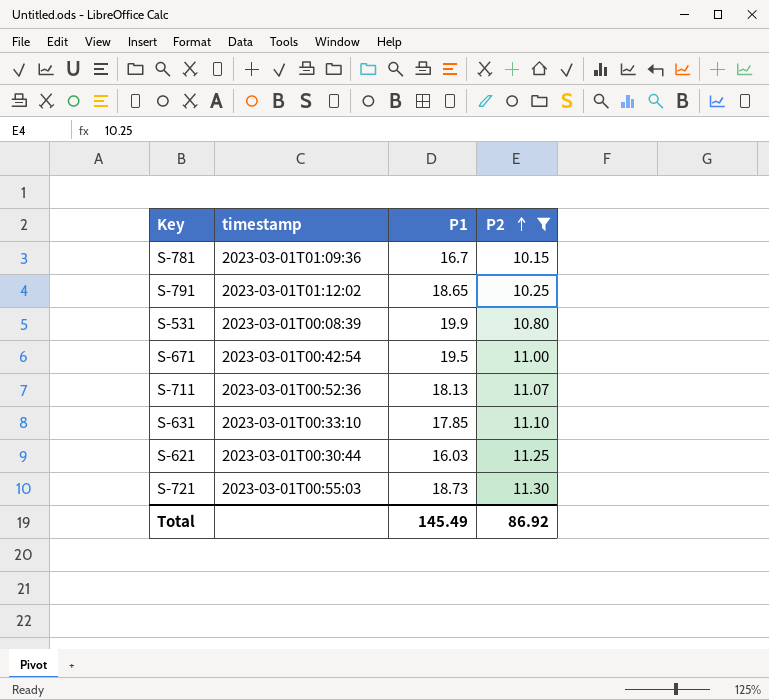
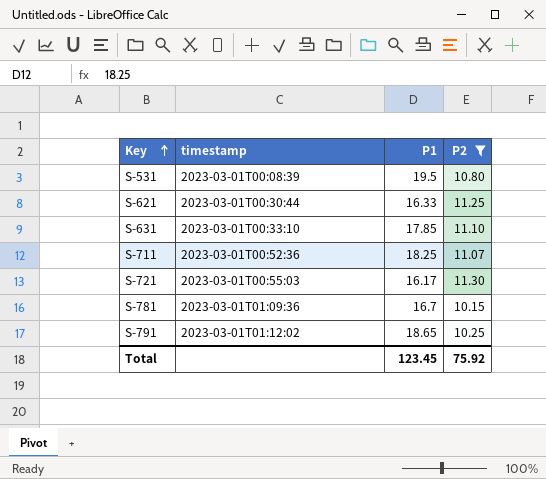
row order: P2 ascending -> Key ascending
row S-671: 2023-03-01T00:42:54 | 19.5 | 11.00 -> none
S-531 | P1: 19.9 -> 19.5
S-621 | P1: 16.03 -> 16.33
S-711 | P1: 18.13 -> 18.25
S-721 | P1: 18.73 -> 16.17
Total | P1: 145.49 -> 123.45
Total | P2: 86.92 -> 75.92

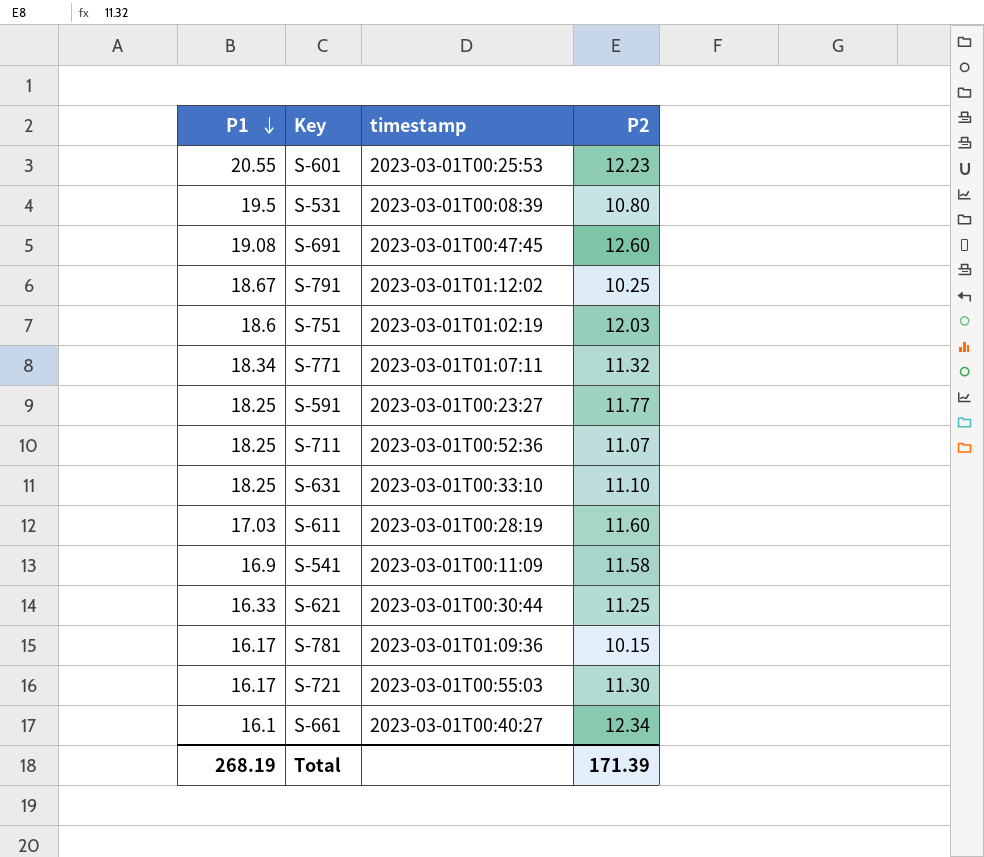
filter: P2 <= 11.30 -> none
row order: Key ascending -> P1 descending
column P1 | position: 3 -> 1
S-791 | P1: 18.65 -> 18.67
S-631 | P1: 17.85 -> 18.25
S-781 | P1: 16.7 -> 16.17
Total | P1: 123.45 -> 268.19
Total | P2: 75.92 -> 171.39

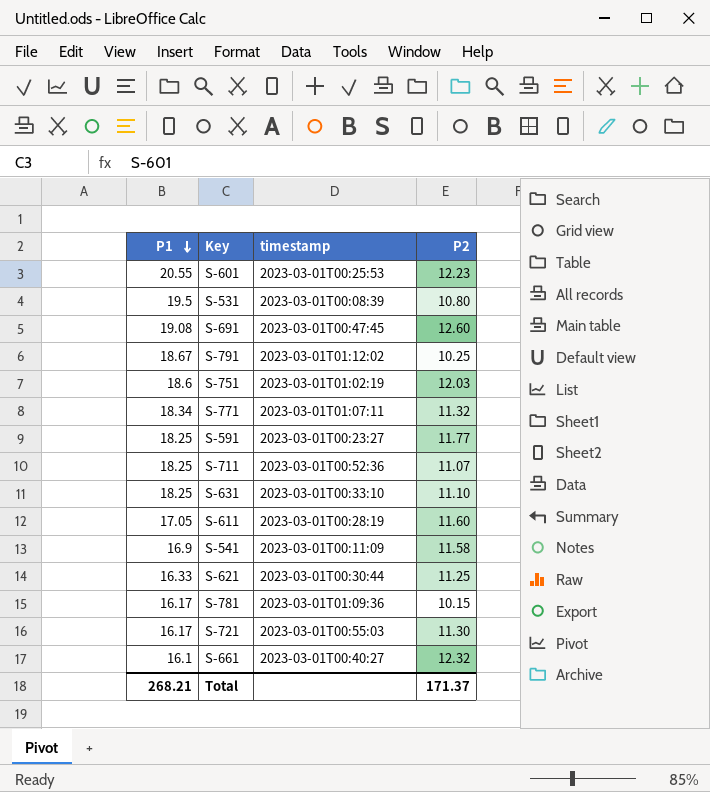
S-611 | P1: 17.03 -> 17.05
S-661 | P2: 12.34 -> 12.32
Total | P1: 268.19 -> 268.21
Total | P2: 171.39 -> 171.37

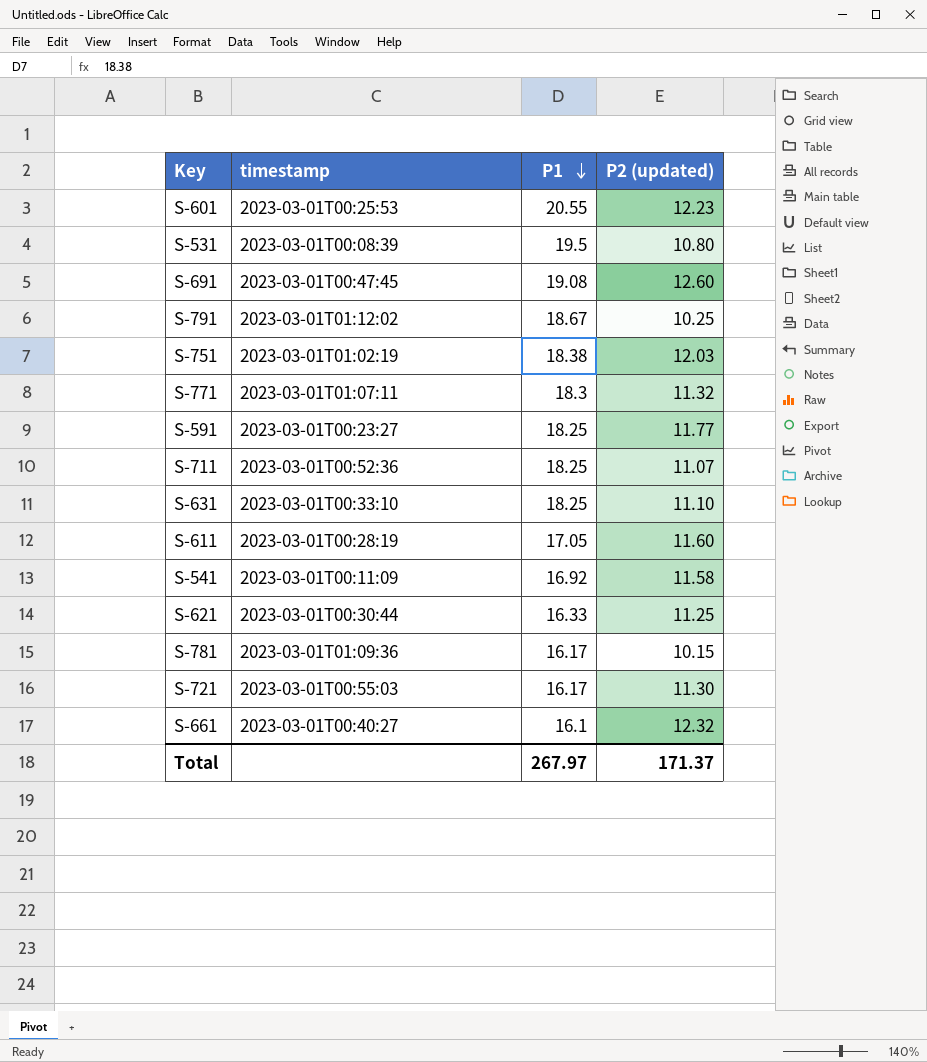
column P1 | position: 1 -> 3
column name: P2 -> P2 (updated)
S-751 | P1: 18.6 -> 18.38
S-771 | P1: 18.34 -> 18.3
S-541 | P1: 16.9 -> 16.92
Total | P1: 268.21 -> 267.97

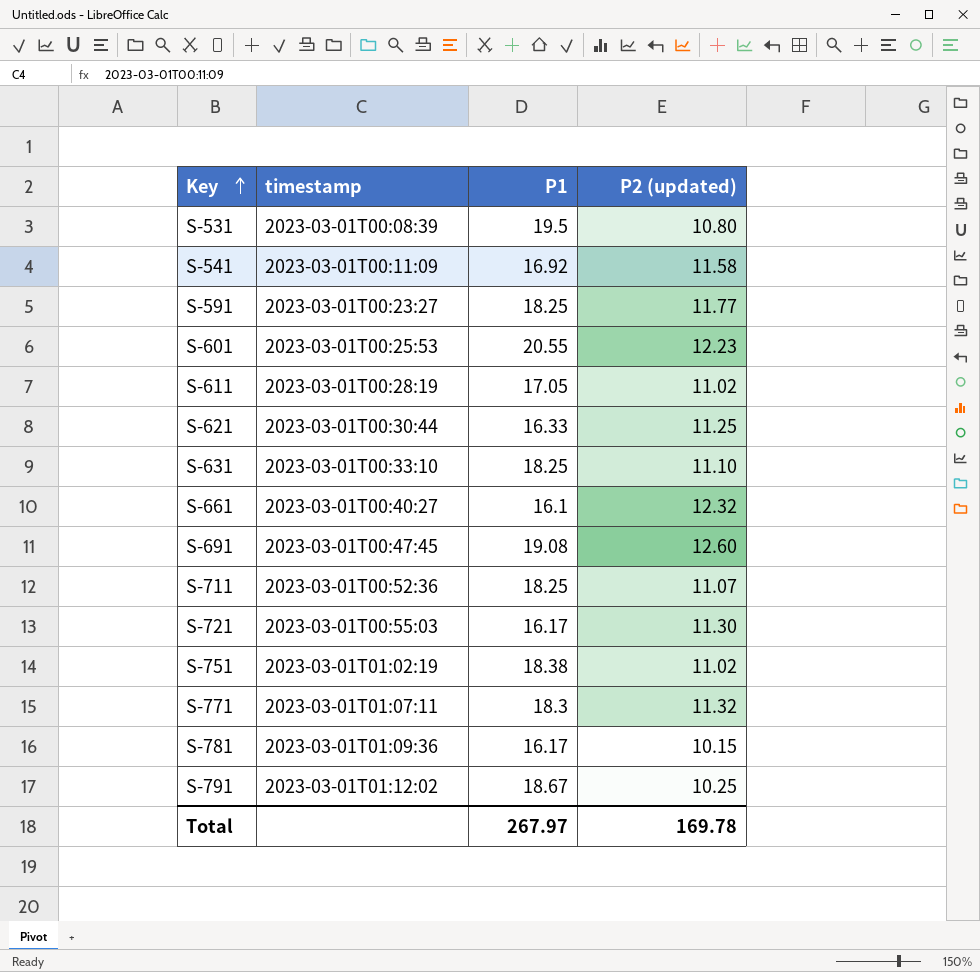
row order: P1 descending -> Key ascending
S-611 | P2 (updated): 11.60 -> 11.02
S-751 | P2 (updated): 12.03 -> 11.02
Total | P2 (updated): 171.37 -> 169.78

